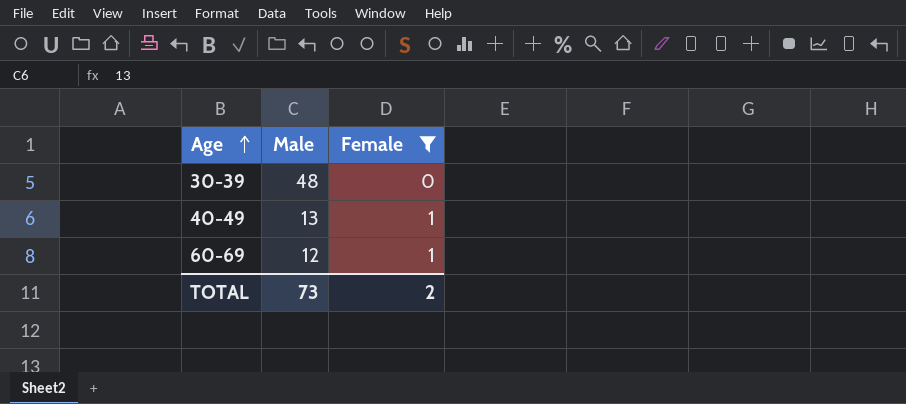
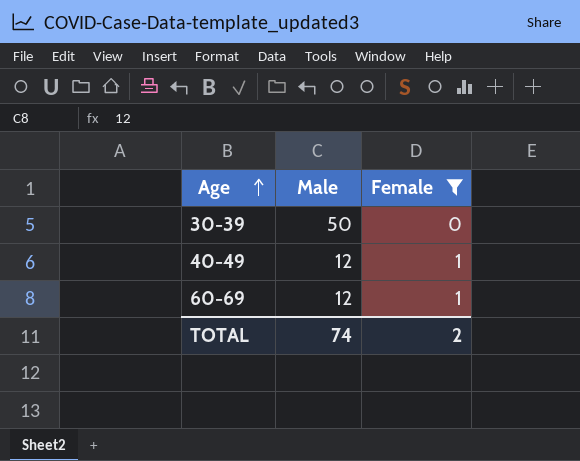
30-39 | Male: 48 -> 50
40-49 | Male: 13 -> 12
TOTAL | Male: 73 -> 74

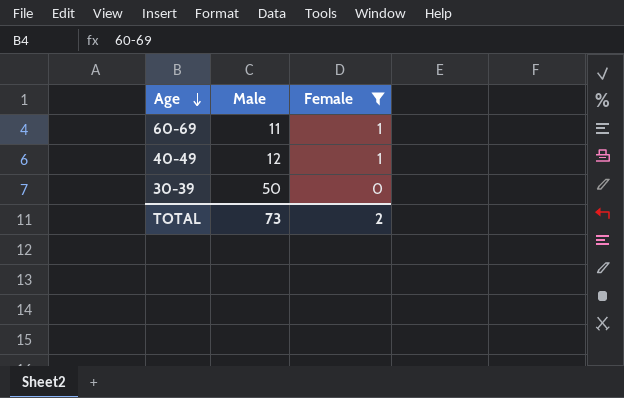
row order: Age ascending -> Age descending
60-69 | Male: 12 -> 11
TOTAL | Male: 74 -> 73

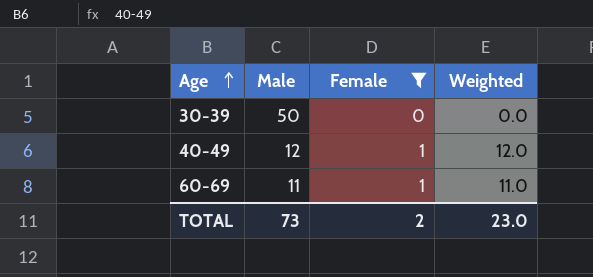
row order: Age descending -> Age ascending
column Weighted | formula: none -> [Male] * [Female]

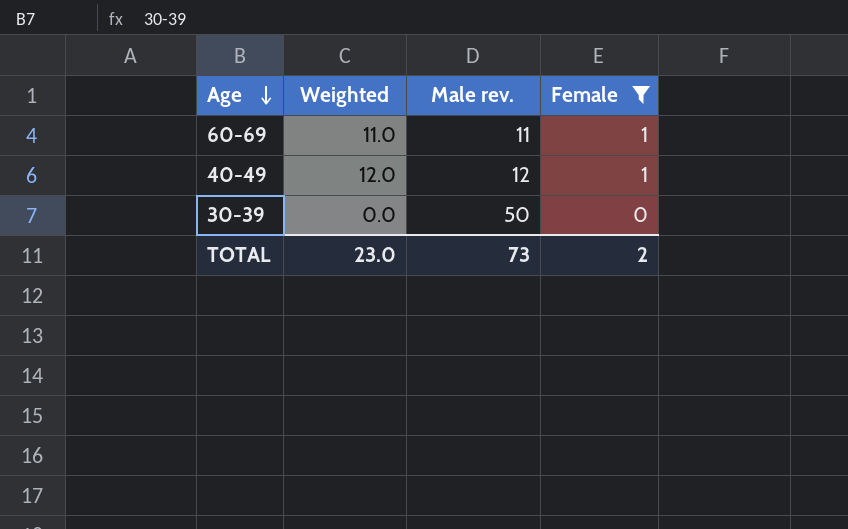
row order: Age ascending -> Age descending
column Weighted | position: 4 -> 2
column name: Male -> Male rev.

